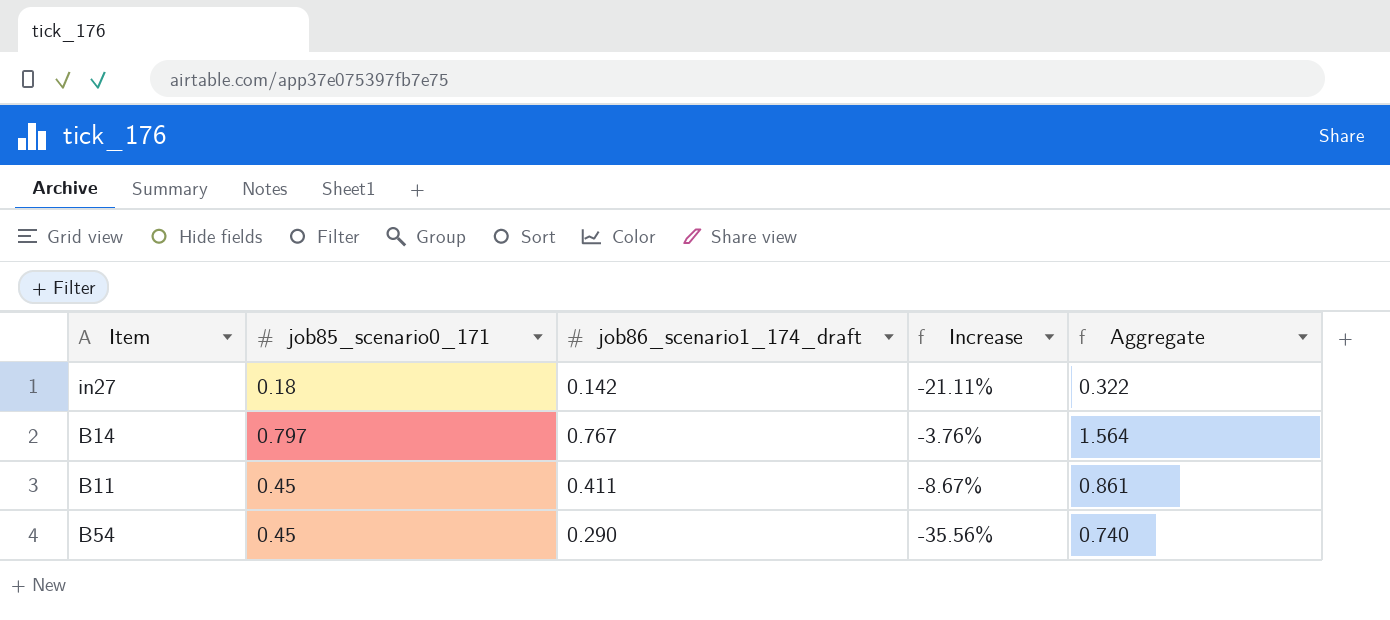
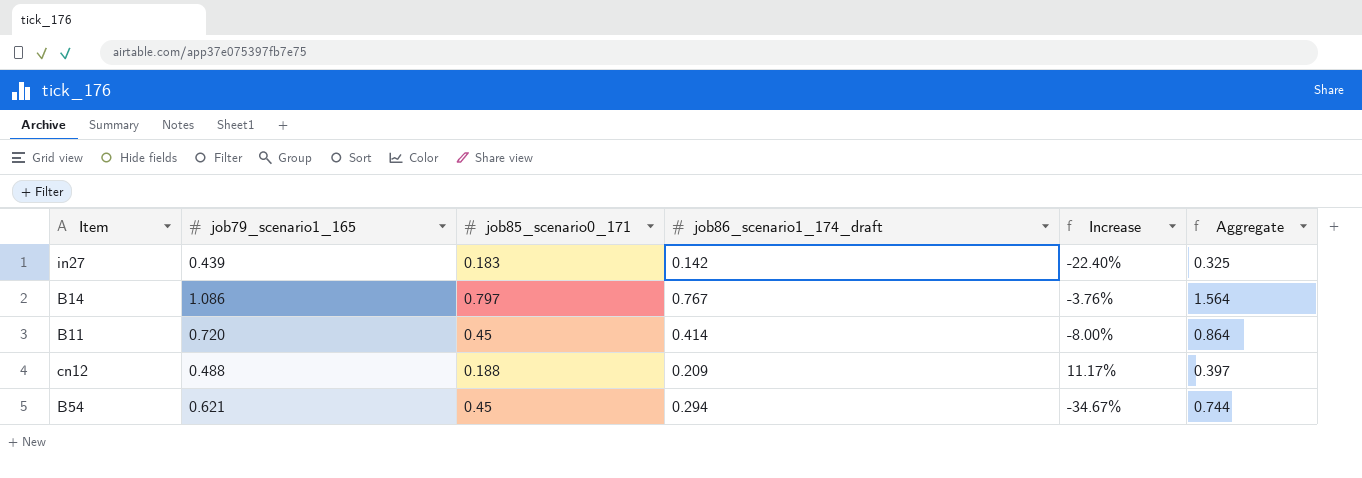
column job79_scenario1_165 | position: none -> 2
in27 | job85_scenario0_171: 0.18 -> 0.183
in27 | Increase: -21.11% -> -22.40%
in27 | Aggregate: 0.322 -> 0.325
B11 | job86_scenario1_174_draft: 0.411 -> 0.414
B11 | Increase: -8.67% -> -8.00%
B11 | Aggregate: 0.861 -> 0.864
row cn12: none -> 0.488 | 0.188 | 0.209 | 11.17% | 0.397
B54 | job86_scenario1_174_draft: 0.290 -> 0.294
B54 | Increase: -35.56% -> -34.67%
B54 | Aggregate: 0.740 -> 0.744

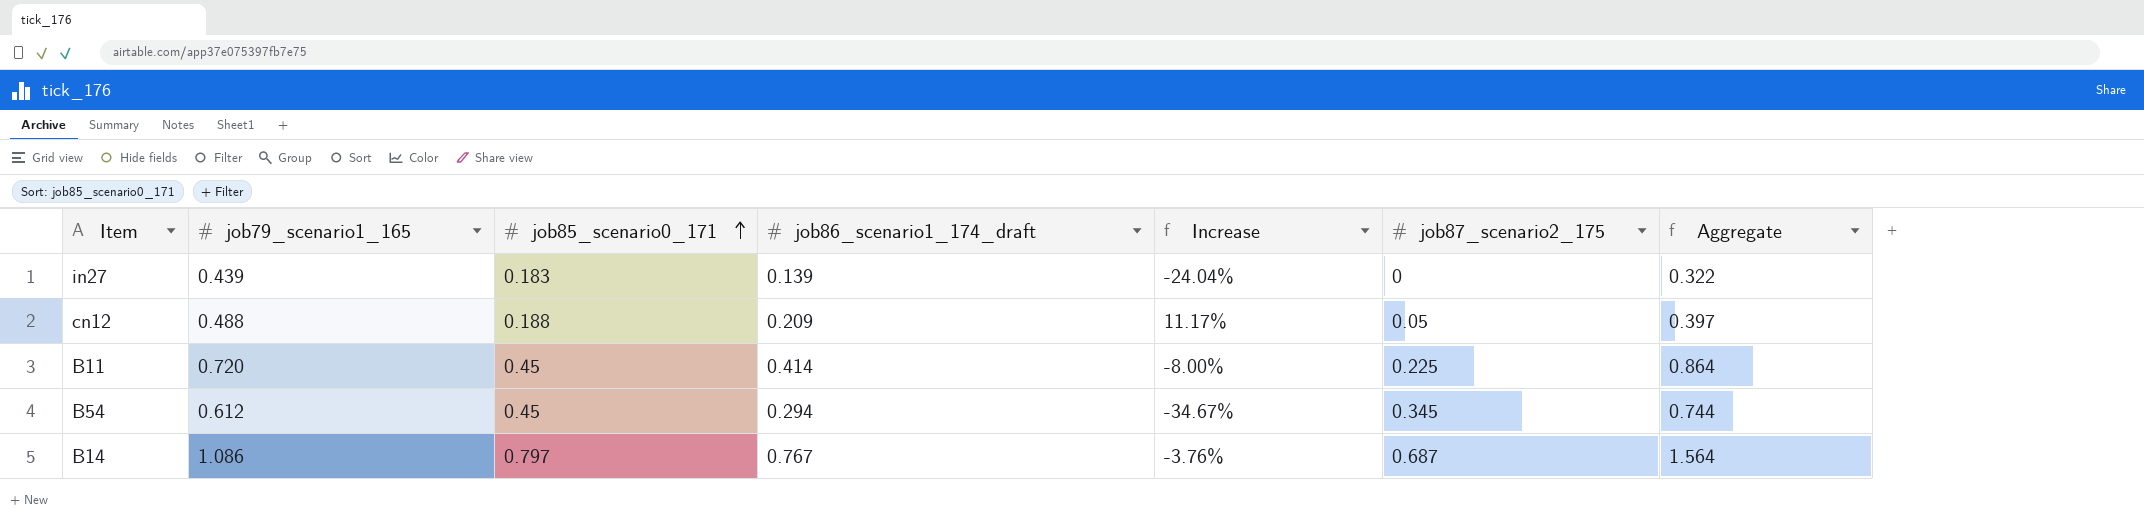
row order: none -> job85_scenario0_171 ascending
column job87_scenario2_175 | position: none -> 6
in27 | job86_scenario1_174_draft: 0.142 -> 0.139
in27 | Increase: -22.40% -> -24.04%
in27 | Aggregate: 0.325 -> 0.322
B54 | job79_scenario1_165: 0.621 -> 0.612

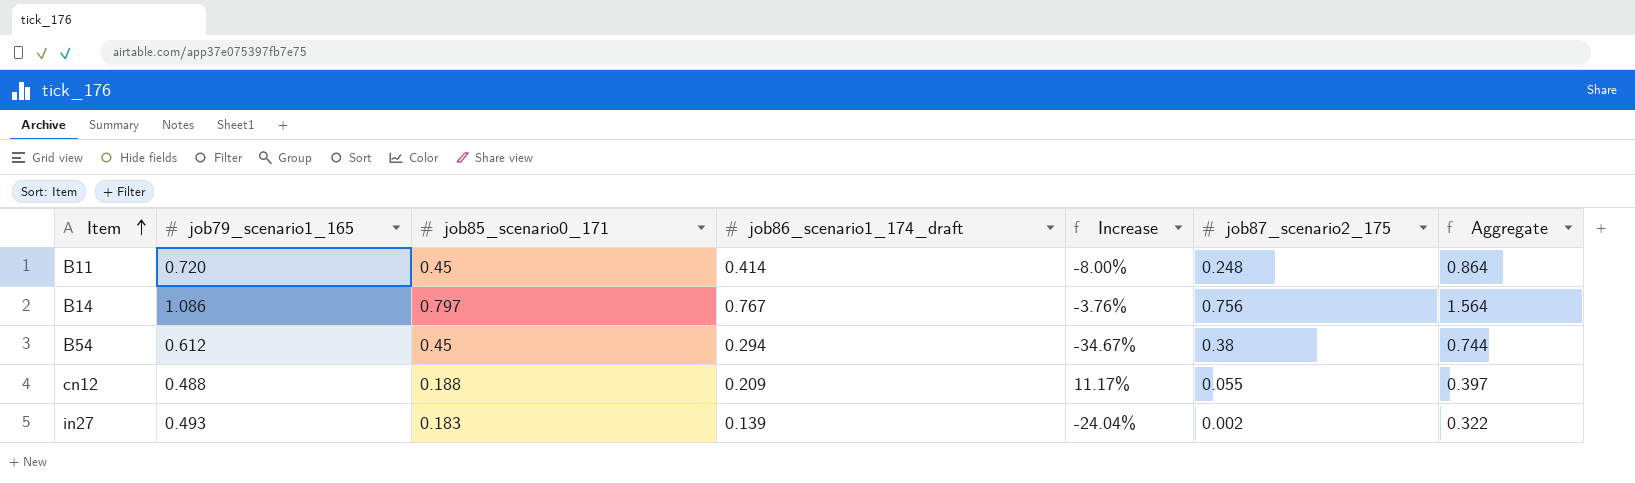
row order: job85_scenario0_171 ascending -> Item ascending
B11 | job87_scenario2_175: 0.225 -> 0.248
B14 | job87_scenario2_175: 0.687 -> 0.756
B54 | job87_scenario2_175: 0.345 -> 0.38
cn12 | job87_scenario2_175: 0.05 -> 0.055
in27 | job79_scenario1_165: 0.439 -> 0.493
in27 | job87_scenario2_175: 0 -> 0.002

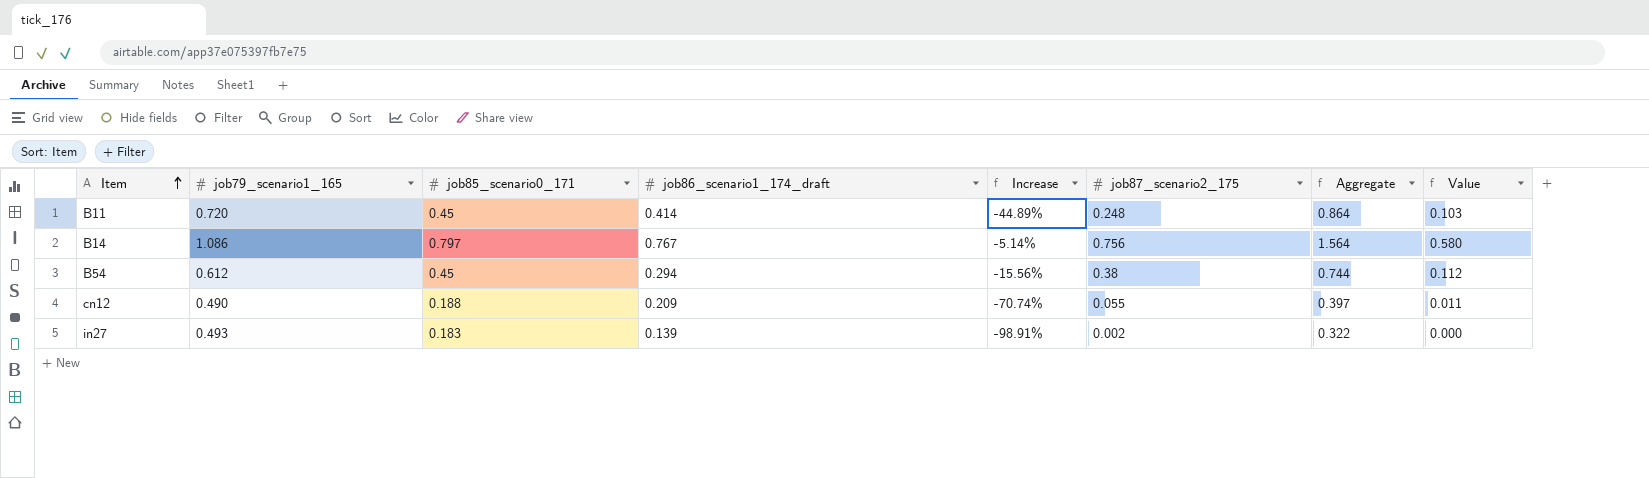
column Increase | formula: ([job86_scenario1_174_draft] - [job85_scenario0_171]) / [job85_scenario0_171] -> ([job87_scenario2_175] - [job85_scenario0_171]) / [job85_scenario0_171]
column Value | formula: none -> [job86_scenario1_174_draft] * [job87_scenario2_175]
cn12 | job79_scenario1_165: 0.488 -> 0.490

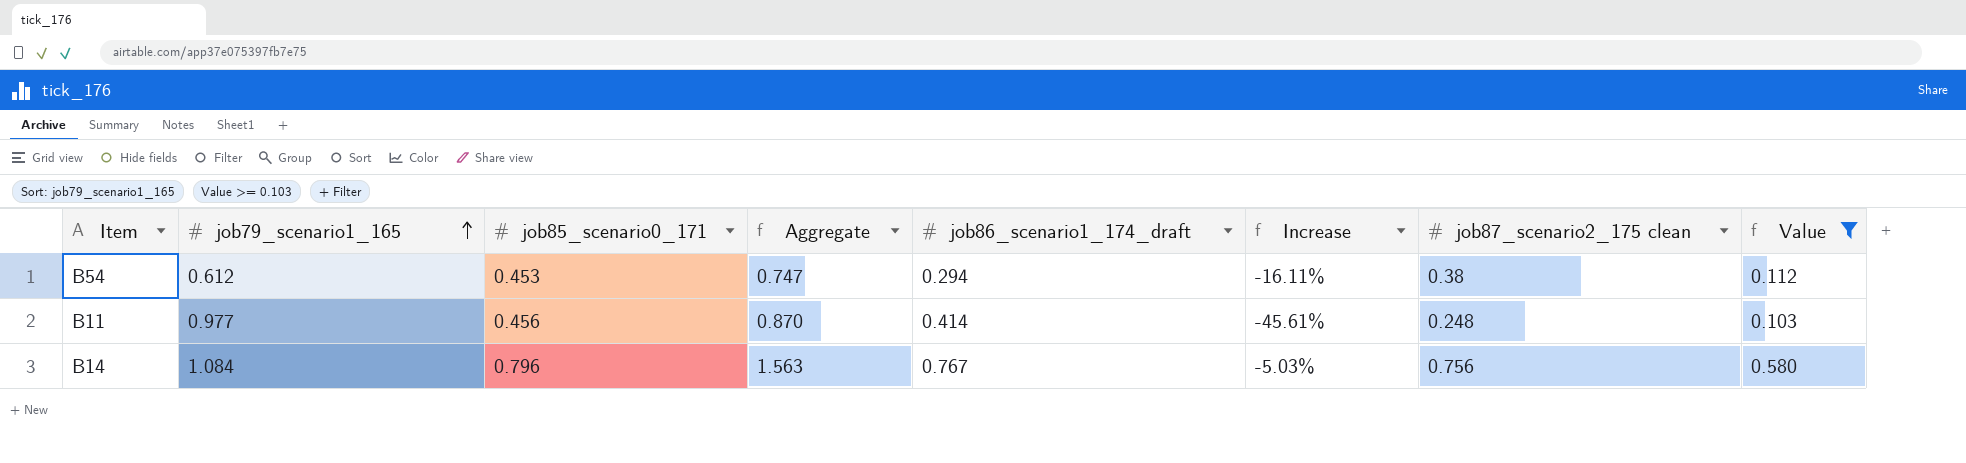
filter: none -> Value >= 0.103
row order: Item ascending -> job79_scenario1_165 ascending
column Aggregate | position: 7 -> 4
column name: job87_scenario2_175 -> job87_scenario2_175 clean
B54 | job85_scenario0_171: 0.45 -> 0.453
B54 | Aggregate: 0.744 -> 0.747
B54 | Increase: -15.56% -> -16.11%
B11 | job79_scenario1_165: 0.720 -> 0.977
B11 | job85_scenario0_171: 0.45 -> 0.456
B11 | Aggregate: 0.864 -> 0.870
B11 | Increase: -44.89% -> -45.61%
B14 | job79_scenario1_165: 1.086 -> 1.084
B14 | job85_scenario0_171: 0.797 -> 0.796
B14 | Aggregate: 1.564 -> 1.563
B14 | Increase: -5.14% -> -5.03%

